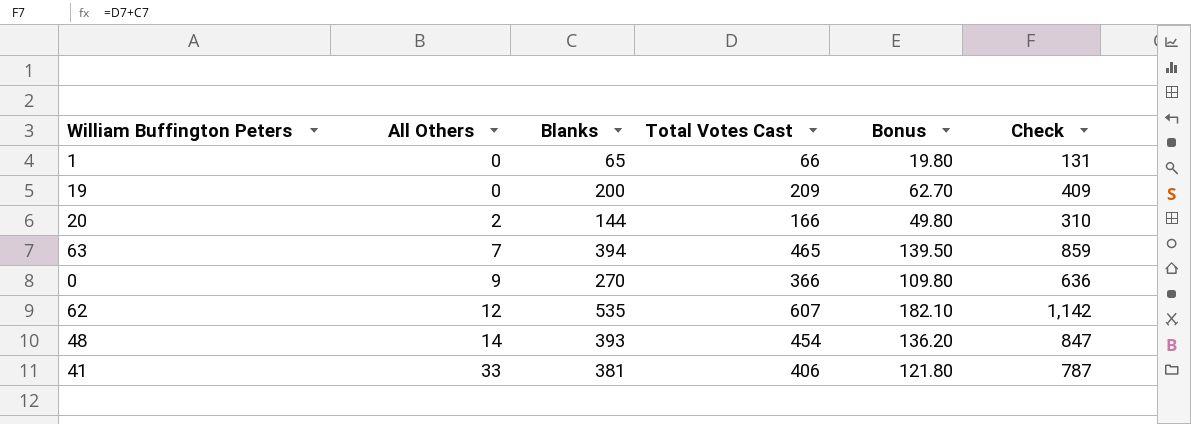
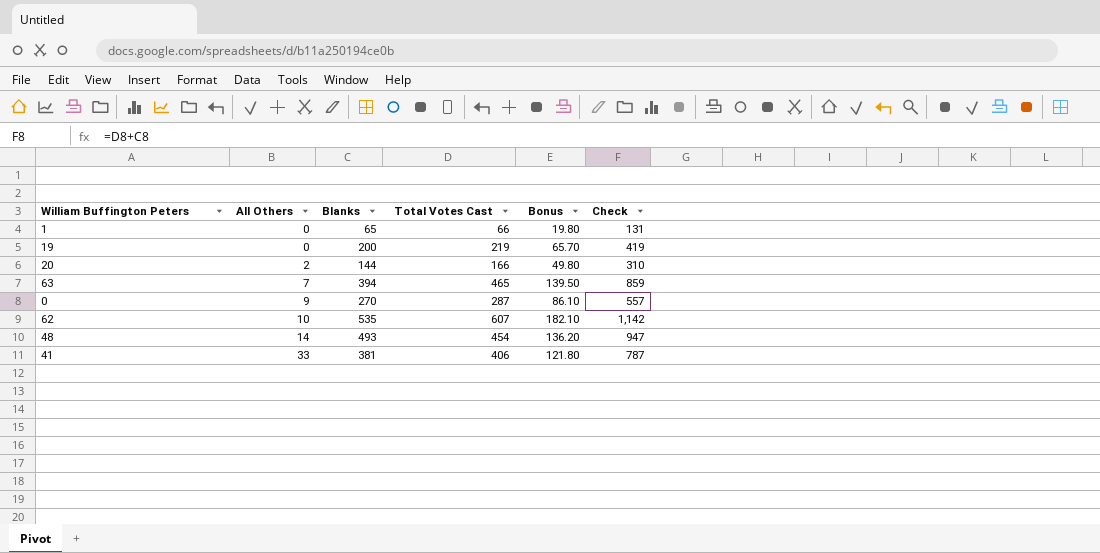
19 | Total Votes Cast: 209 -> 219
19 | Bonus: 62.70 -> 65.70
19 | Check: 409 -> 419
0 | Total Votes Cast: 366 -> 287
0 | Bonus: 109.80 -> 86.10
0 | Check: 636 -> 557
62 | All Others: 12 -> 10
48 | Blanks: 393 -> 493
48 | Check: 847 -> 947

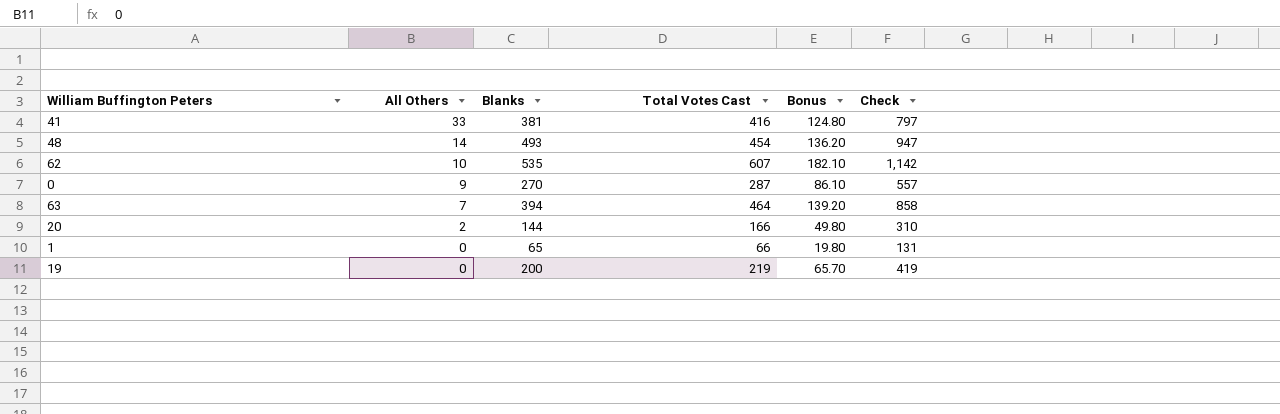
row order: All Others ascending -> All Others descending
41 | Total Votes Cast: 406 -> 416
41 | Bonus: 121.80 -> 124.80
41 | Check: 787 -> 797
63 | Total Votes Cast: 465 -> 464
63 | Bonus: 139.50 -> 139.20
63 | Check: 859 -> 858

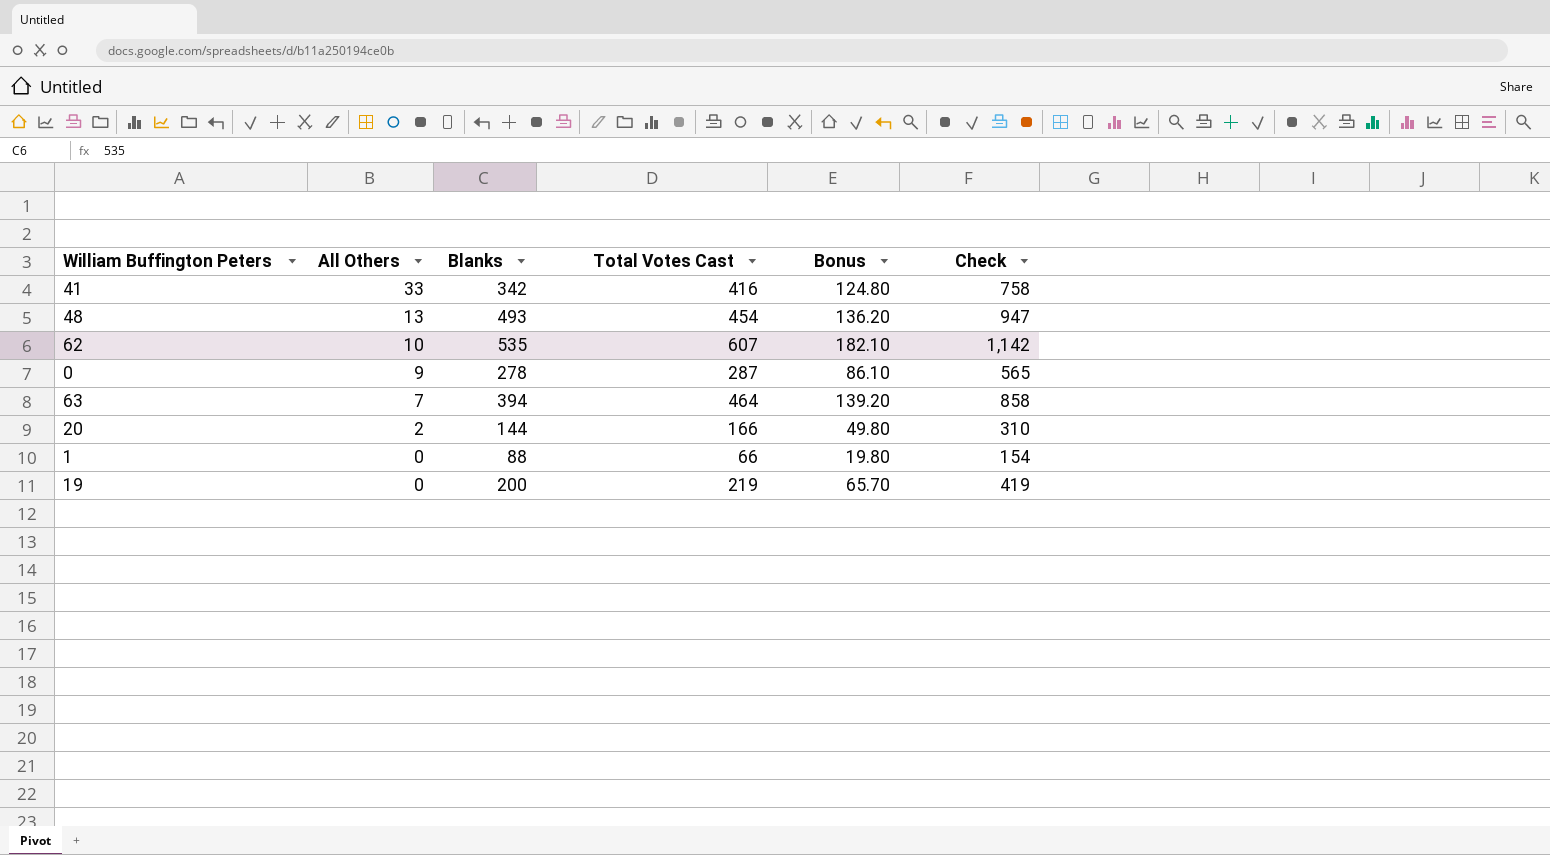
41 | Blanks: 381 -> 342
41 | Check: 797 -> 758
48 | All Others: 14 -> 13
0 | Blanks: 270 -> 278
0 | Check: 557 -> 565
1 | Blanks: 65 -> 88
1 | Check: 131 -> 154

